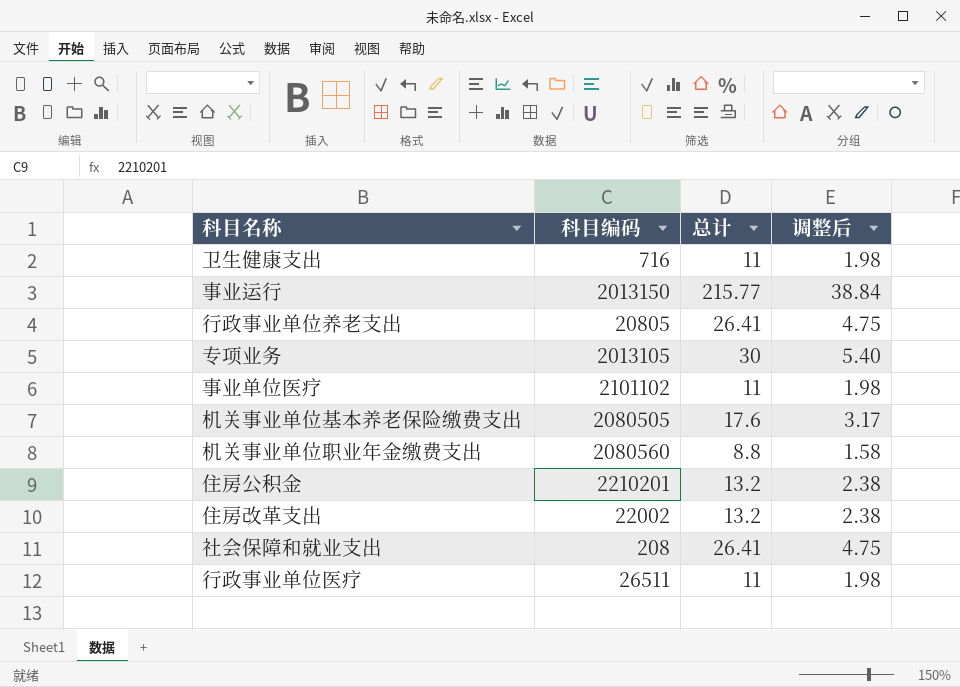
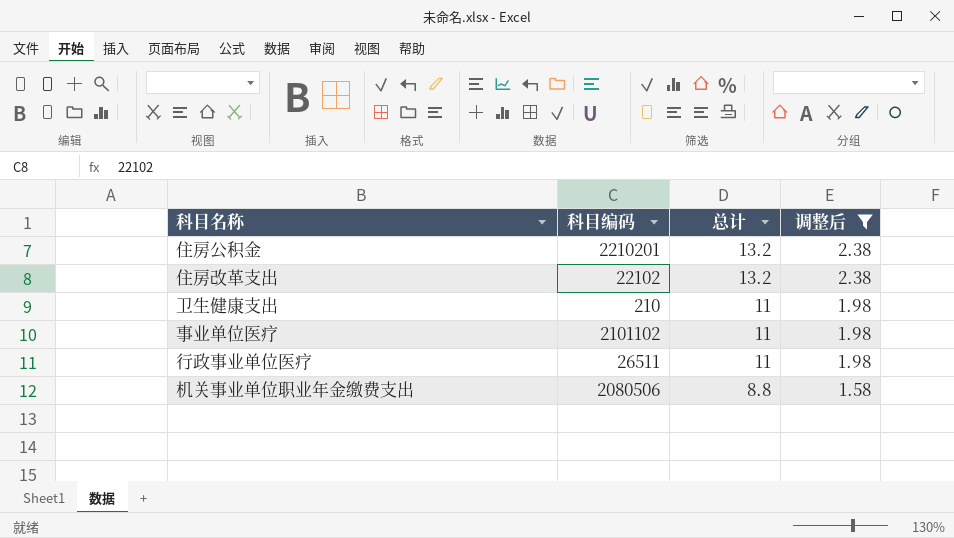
filter: none -> 调整后 <= 2.38
row order: none -> 总计 descending
住房改革支出 | 科目编码: 22002 -> 22102
卫生健康支出 | 科目编码: 716 -> 210
机关事业单位职业年金缴费支出 | 科目编码: 2080560 -> 2080506

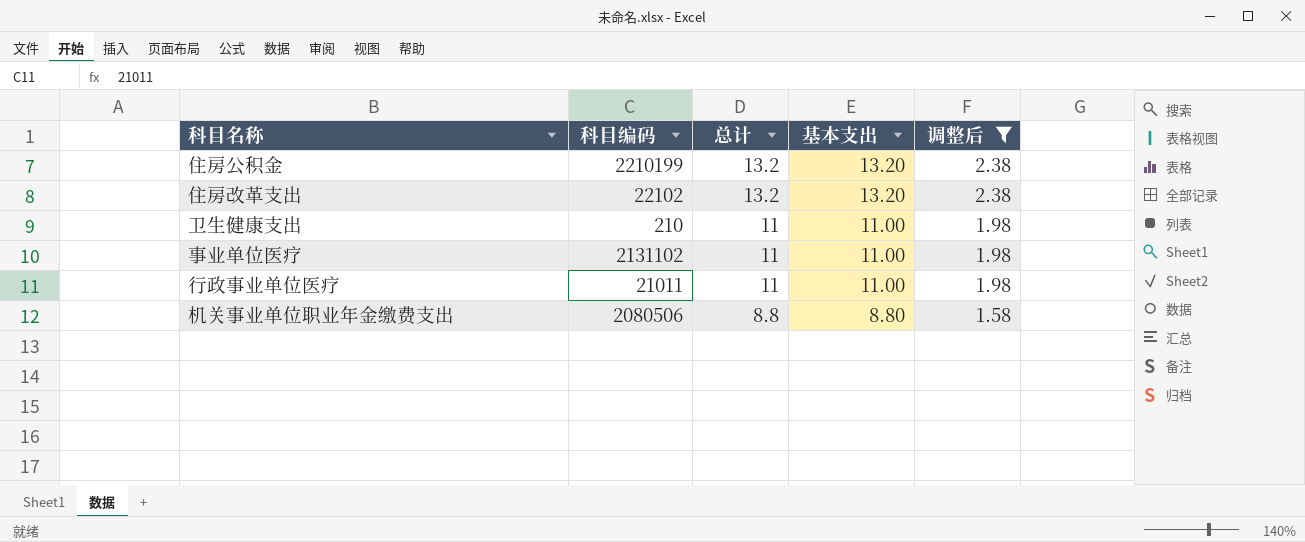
column 基本支出 | position: none -> 4
住房公积金 | 科目编码: 2210201 -> 2210199
事业单位医疗 | 科目编码: 2101102 -> 2131102
行政事业单位医疗 | 科目编码: 26511 -> 21011

